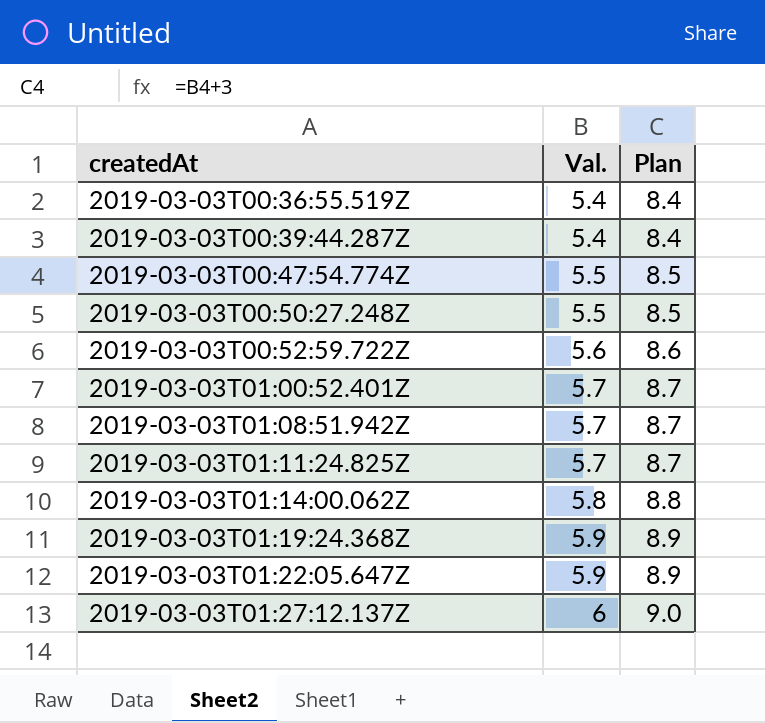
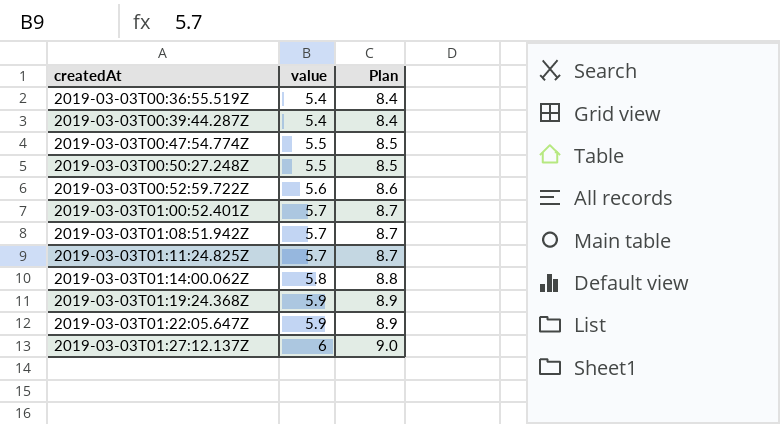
column name: Val. -> value

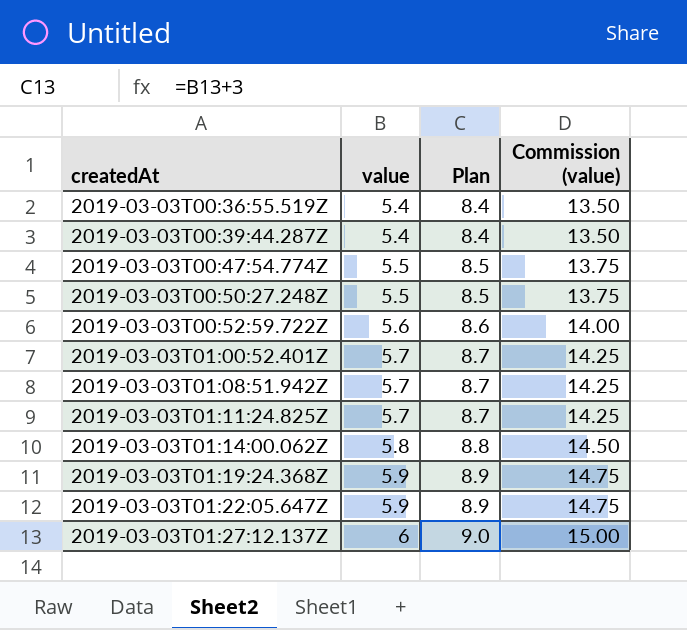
column Commission (value) | formula: none -> [value] * 2.5

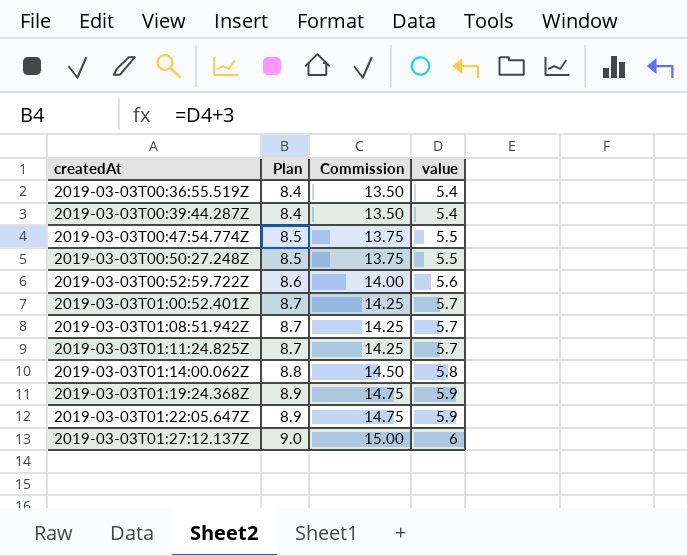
column name: Commission (value) -> Commission
column value | position: 2 -> 4

